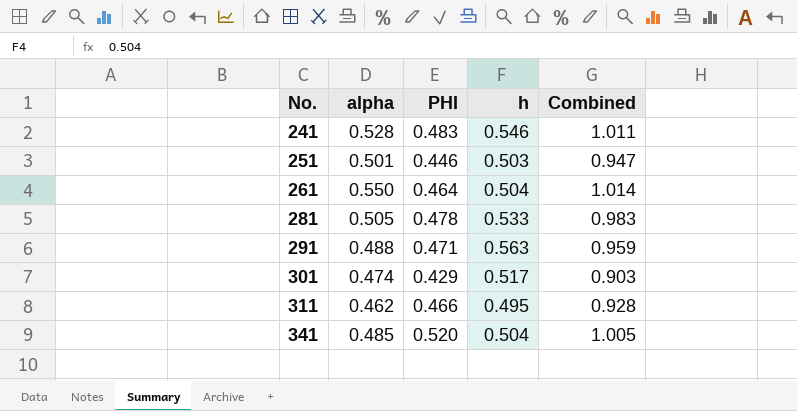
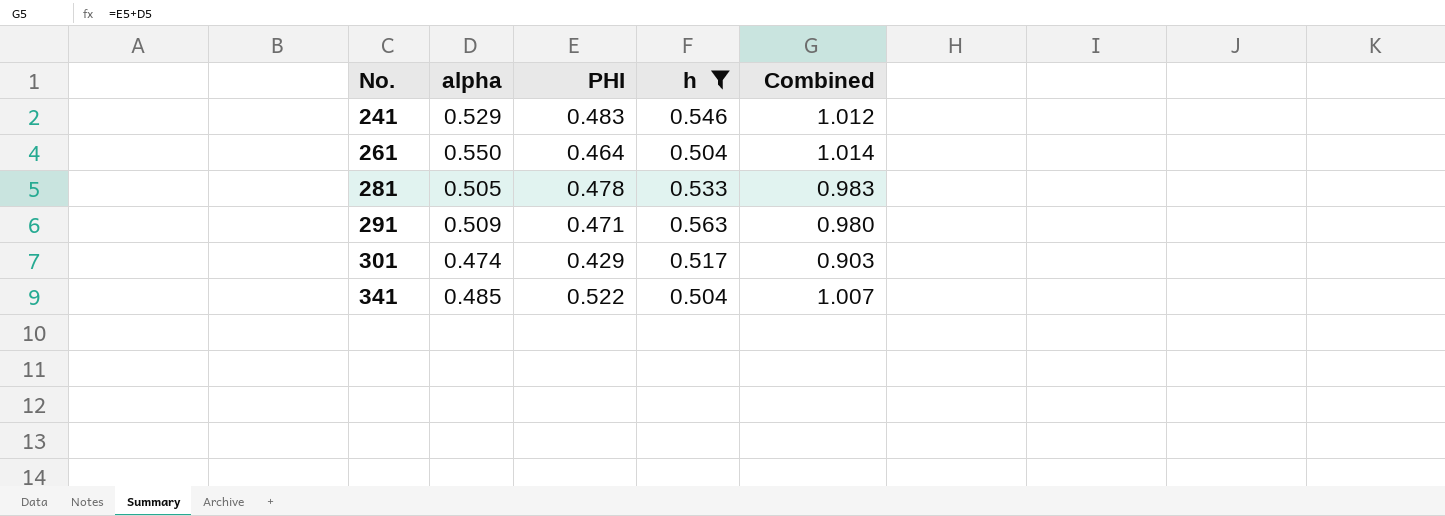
filter: none -> h >= 0.504
241 | alpha: 0.528 -> 0.529
241 | Combined: 1.011 -> 1.012
291 | alpha: 0.488 -> 0.509
291 | Combined: 0.959 -> 0.980
341 | PHI: 0.520 -> 0.522
341 | Combined: 1.005 -> 1.007

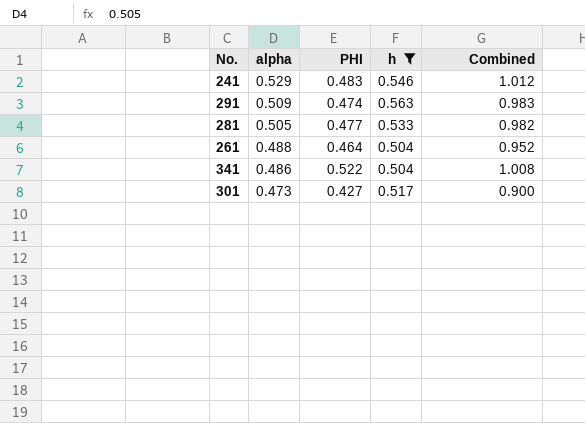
row order: No. ascending -> alpha descending
291 | PHI: 0.471 -> 0.474
291 | Combined: 0.980 -> 0.983
281 | PHI: 0.478 -> 0.477
281 | Combined: 0.983 -> 0.982
261 | alpha: 0.550 -> 0.488
261 | Combined: 1.014 -> 0.952
341 | alpha: 0.485 -> 0.486
341 | Combined: 1.007 -> 1.008
301 | alpha: 0.474 -> 0.473
301 | PHI: 0.429 -> 0.427
301 | Combined: 0.903 -> 0.900

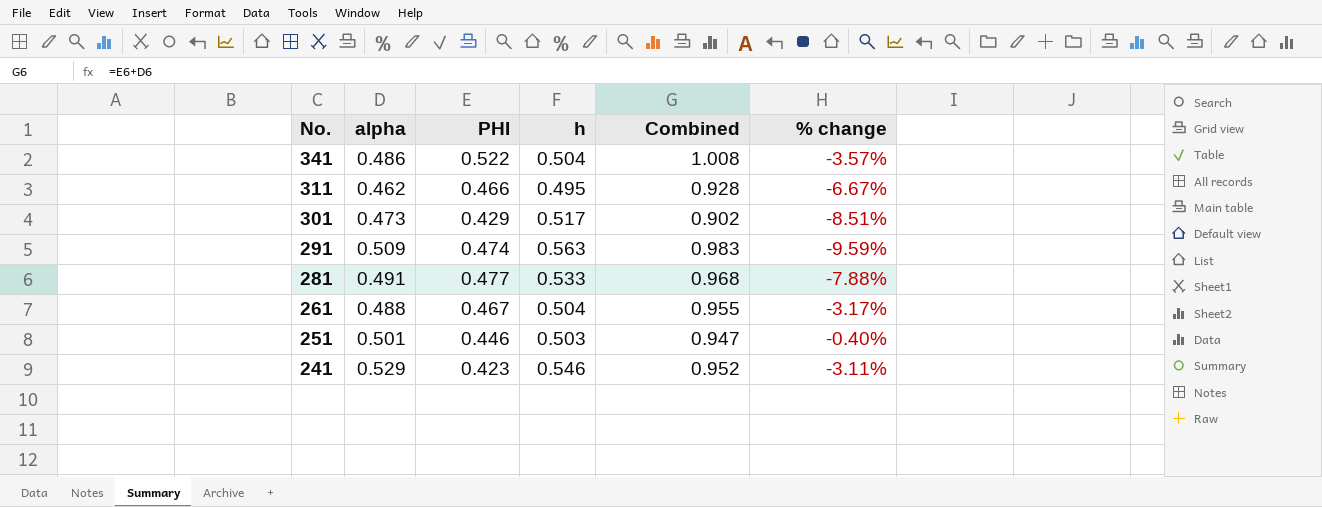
filter: h >= 0.504 -> none
row order: alpha descending -> No. descending
column % change | formula: none -> ([alpha] - [h]) / [h]
301 | PHI: 0.427 -> 0.429
301 | Combined: 0.900 -> 0.902
281 | alpha: 0.505 -> 0.491
281 | Combined: 0.982 -> 0.968
261 | PHI: 0.464 -> 0.467
261 | Combined: 0.952 -> 0.955
241 | PHI: 0.483 -> 0.423
241 | Combined: 1.012 -> 0.952

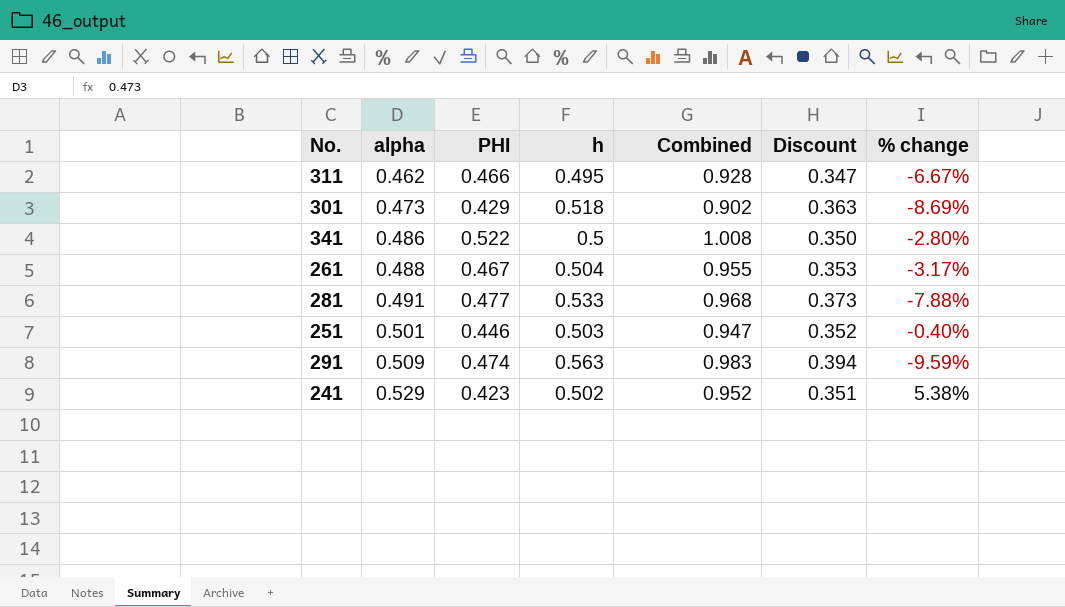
row order: No. descending -> alpha ascending
column Discount | formula: none -> [h] * 0.7
301 | h: 0.517 -> 0.518
301 | % change: -8.51% -> -8.69%
341 | h: 0.504 -> 0.5
341 | % change: -3.57% -> -2.80%
241 | h: 0.546 -> 0.502
241 | % change: -3.11% -> 5.38%

